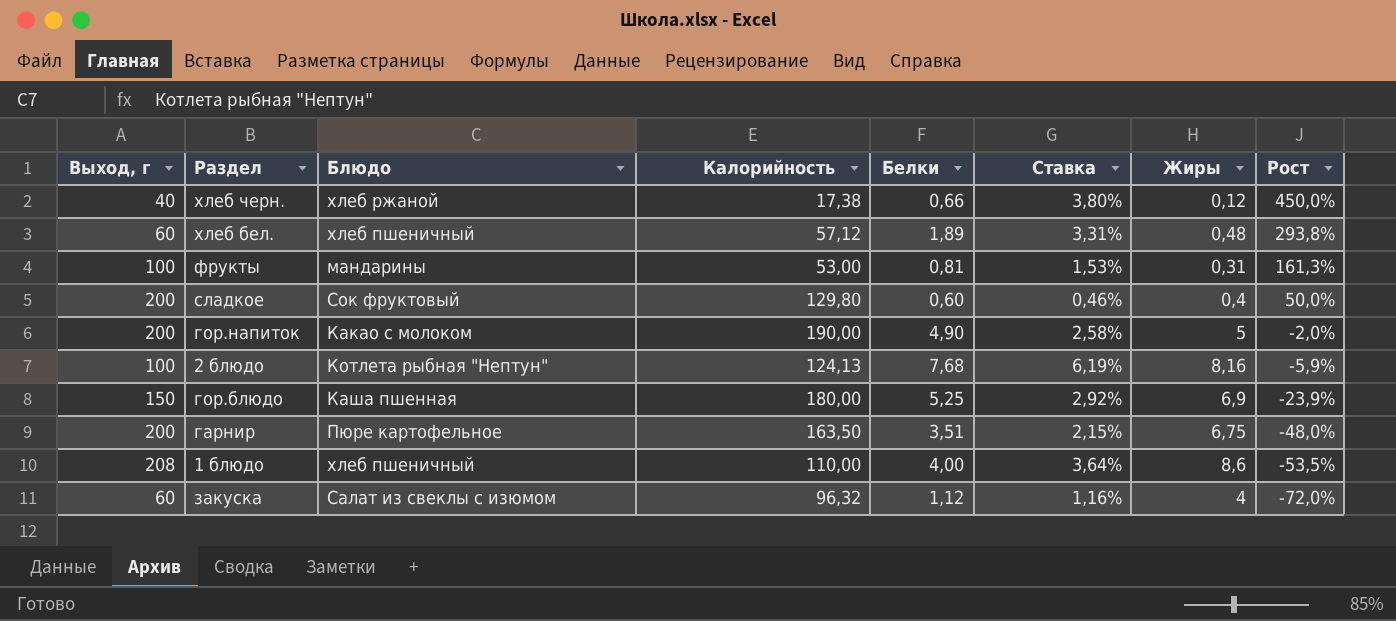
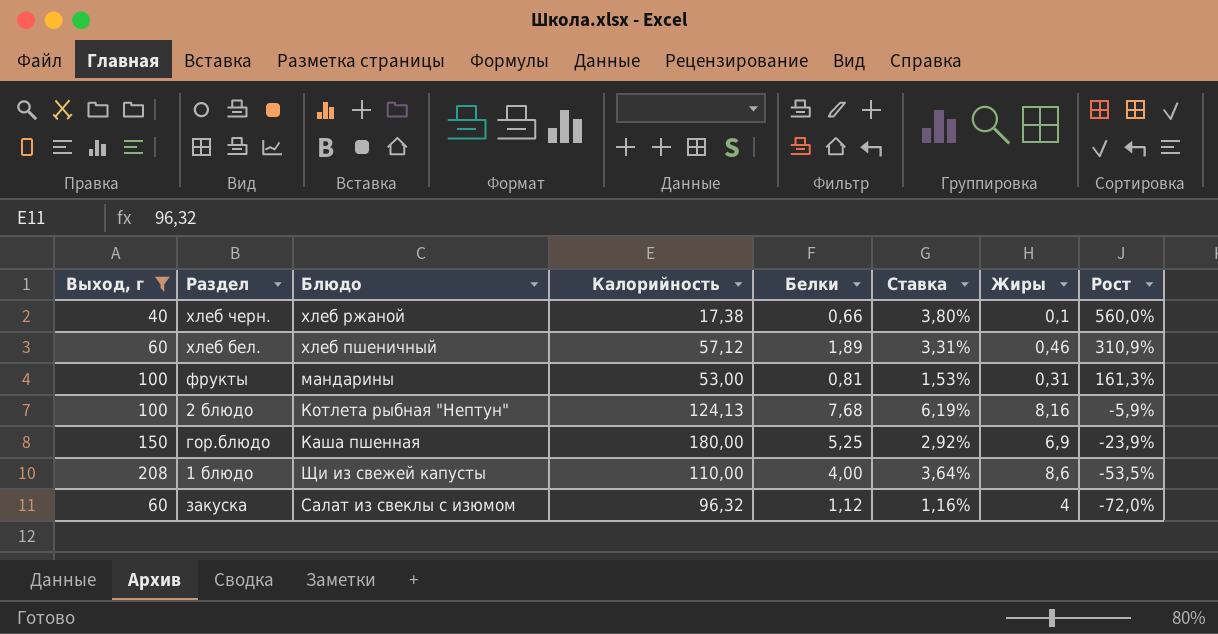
filter: none -> Выход, г != 200
хлеб черн. | Жиры: 0,12 -> 0,1
хлеб черн. | Рост: 450,0% -> 560,0%
хлеб бел. | Жиры: 0,48 -> 0,46
хлеб бел. | Рост: 293,8% -> 310,9%
1 блюдо | Блюдо: хлеб пшеничный -> Щи из свежей капусты

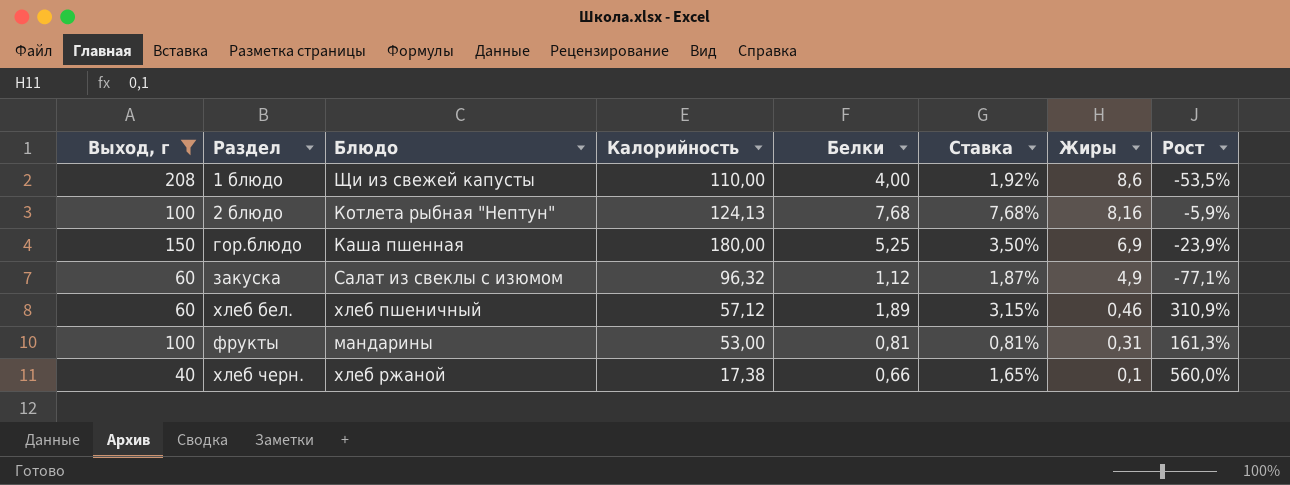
row order: Рост descending -> Жиры descending
column Ставка | formula: [Белки] / [Калорийность] -> [Белки] / [Выход, г]
закуска | Жиры: 4 -> 4,9
закуска | Рост: -72,0% -> -77,1%

